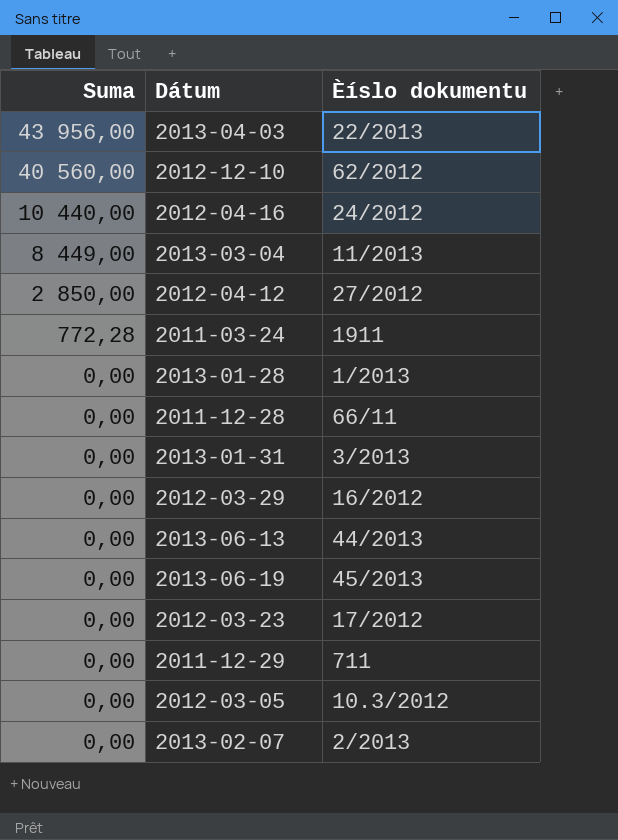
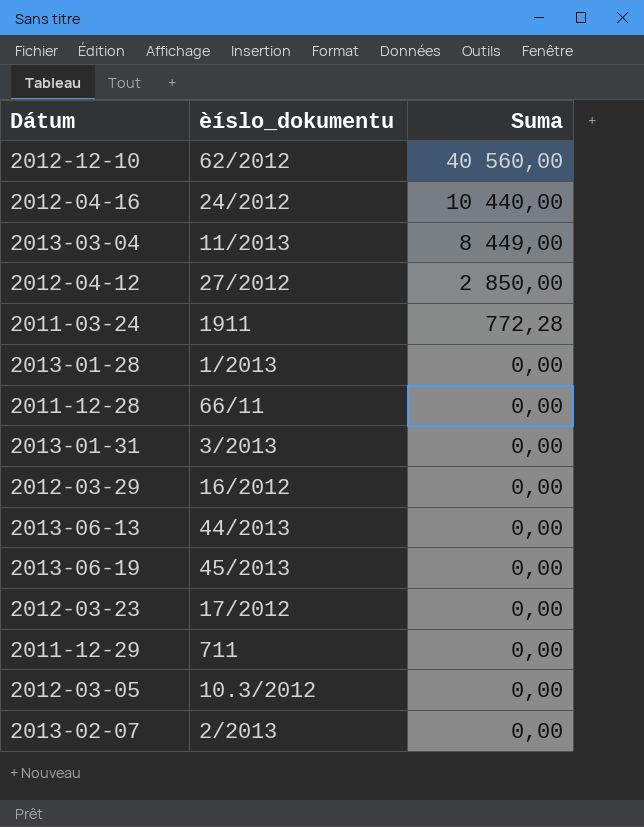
column name: Èíslo dokumentu -> èíslo_dokumentu
column Suma | position: 1 -> 3
row 2013-04-03: 43 956,00 | 22/2013 -> none

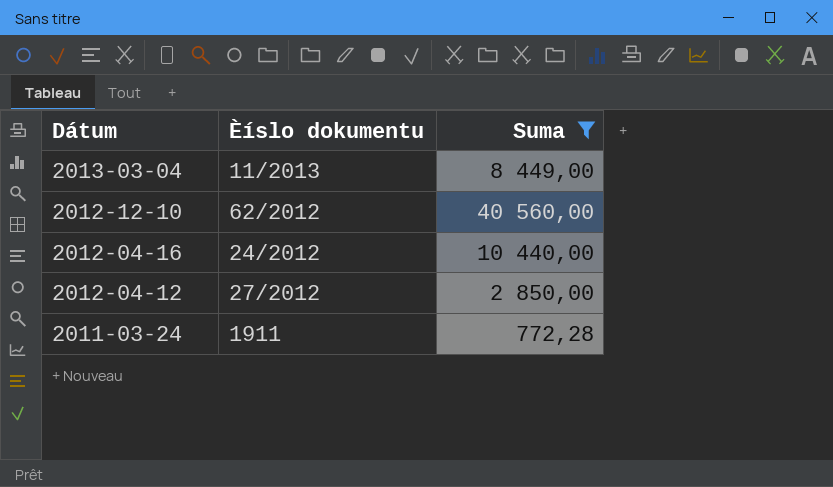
filter: none -> Suma != 0,00
row order: Suma descending -> Dátum descending
column name: èíslo_dokumentu -> Èíslo dokumentu

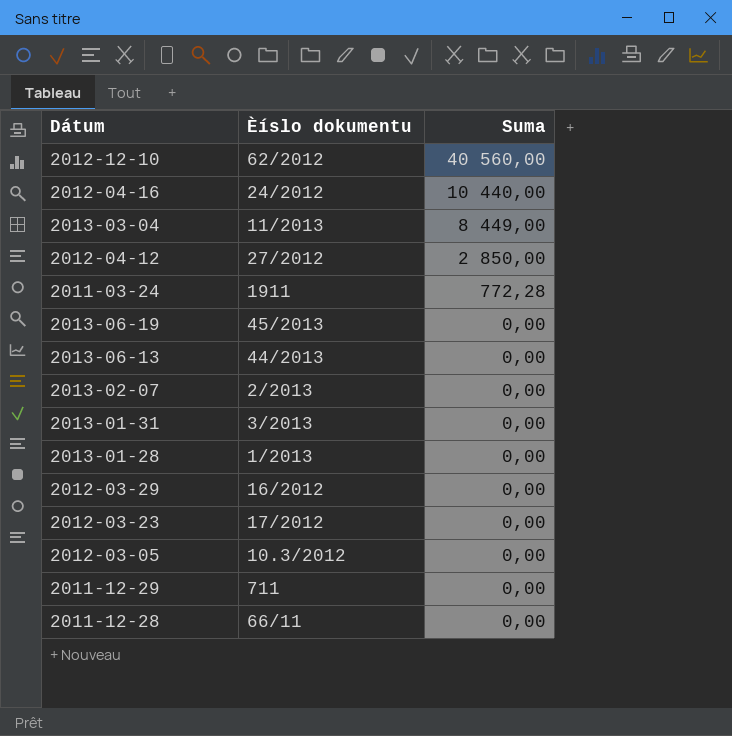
filter: Suma != 0,00 -> none
row order: Dátum descending -> Suma descending

